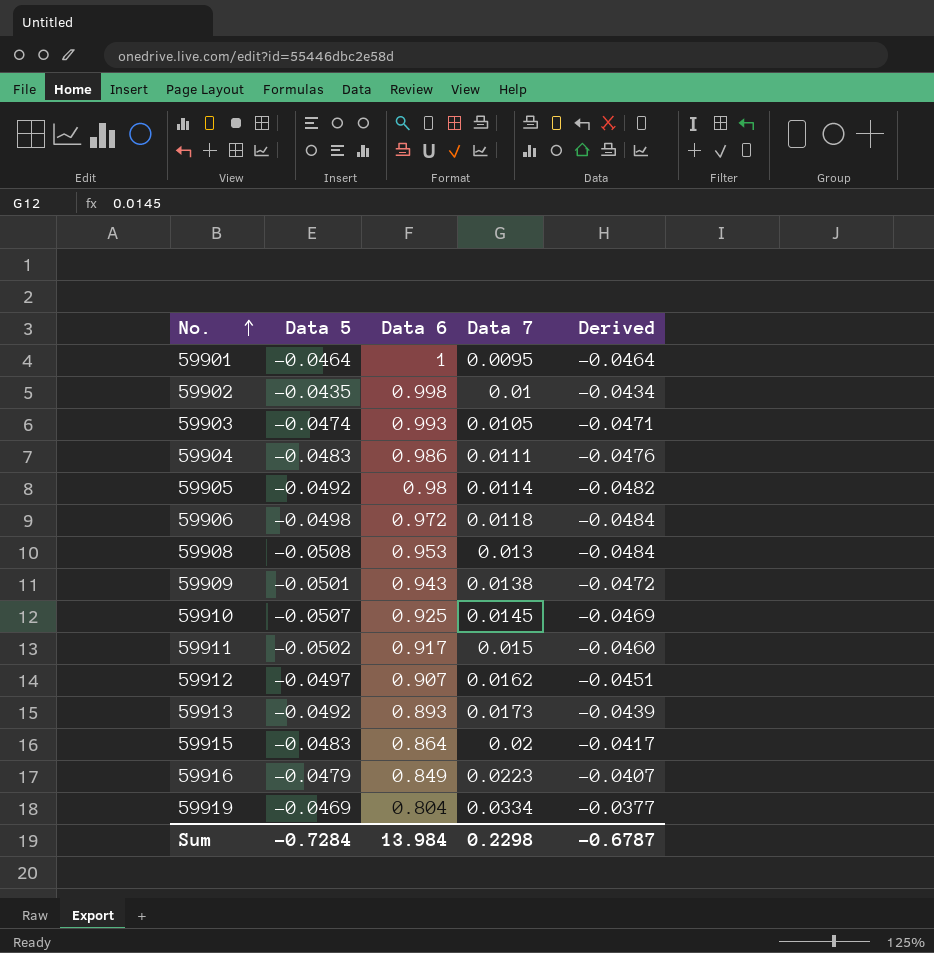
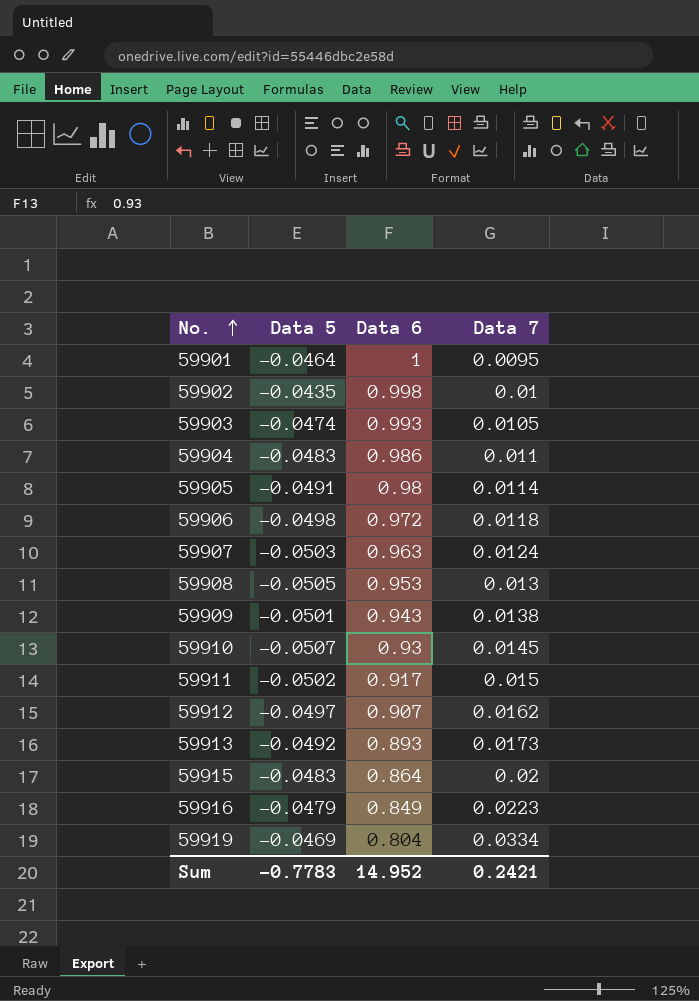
column Derived | formula: [Data 5] * [Data 6] -> none
59904 | Data 7: 0.0111 -> 0.011
59905 | Data 5: -0.0492 -> -0.0491
row 59907: none -> -0.0503 | 0.963 | 0.0124
59908 | Data 5: -0.0508 -> -0.0505
59910 | Data 6: 0.925 -> 0.93
Sum | Data 5: -0.7284 -> -0.7783
Sum | Data 6: 13.984 -> 14.952
Sum | Data 7: 0.2298 -> 0.2421

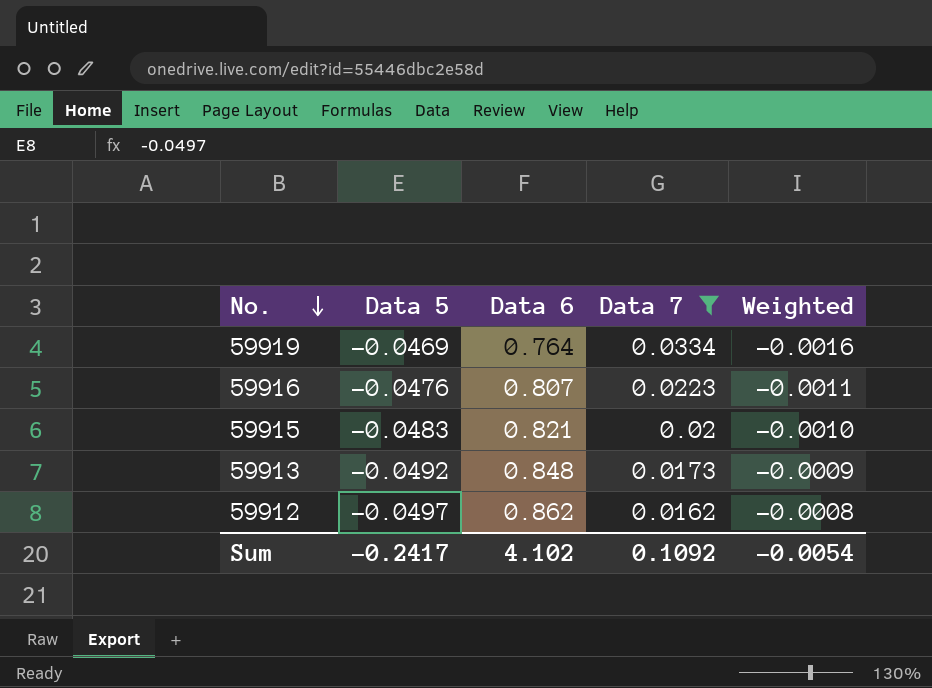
filter: none -> Data 7 >= 0.0162
row order: No. ascending -> No. descending
column Weighted | formula: none -> [Data 5] * [Data 7]
59919 | Data 6: 0.804 -> 0.764
59916 | Data 5: -0.0479 -> -0.0476
59916 | Data 6: 0.849 -> 0.807
59915 | Data 6: 0.864 -> 0.821
59913 | Data 6: 0.893 -> 0.848
59912 | Data 6: 0.907 -> 0.862
Sum | Data 5: -0.7783 -> -0.2417
Sum | Data 6: 14.952 -> 4.102
Sum | Data 7: 0.2421 -> 0.1092

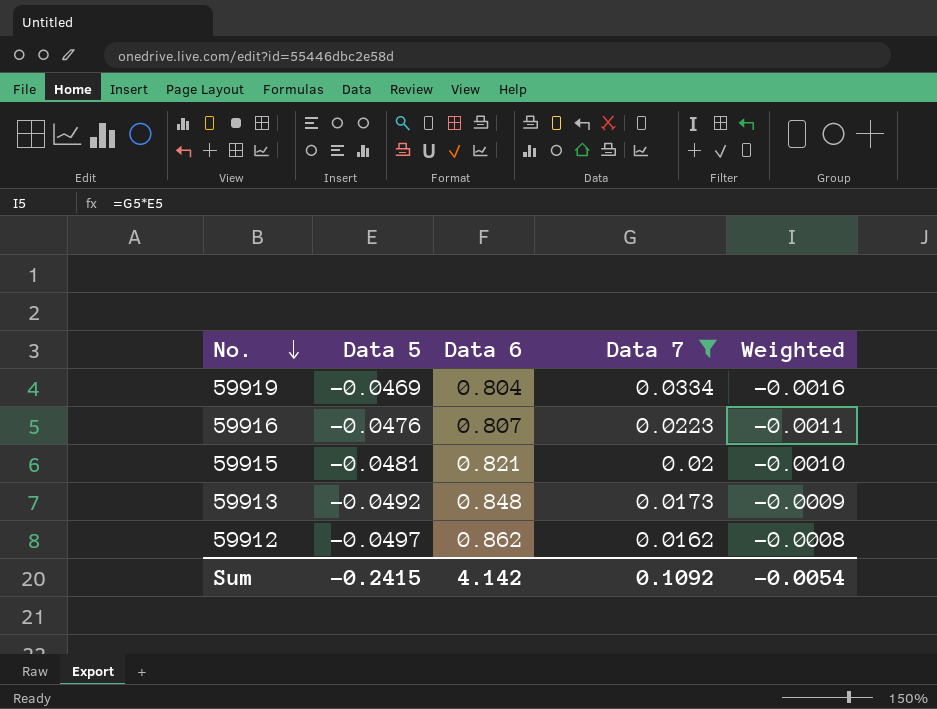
59919 | Data 6: 0.764 -> 0.804
59915 | Data 5: -0.0483 -> -0.0481
Sum | Data 5: -0.2417 -> -0.2415
Sum | Data 6: 4.102 -> 4.142

